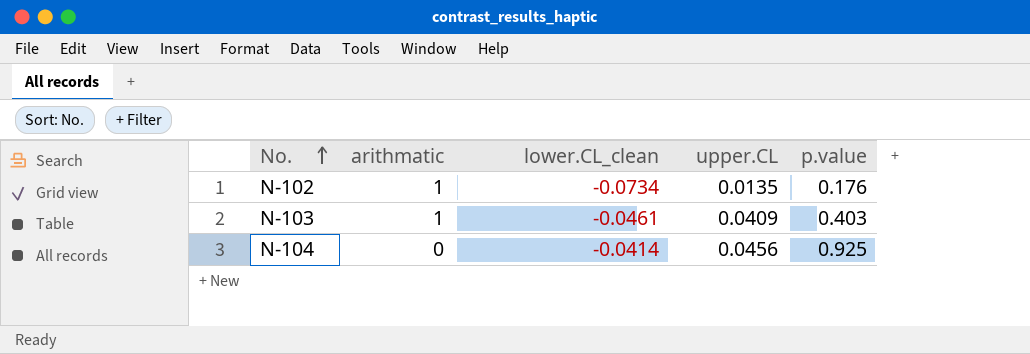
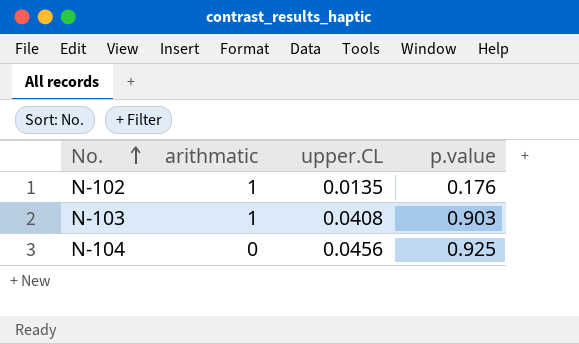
column lower.CL_clean | position: 3 -> none
N-103 | upper.CL: 0.0409 -> 0.0408
N-103 | p.value: 0.403 -> 0.903

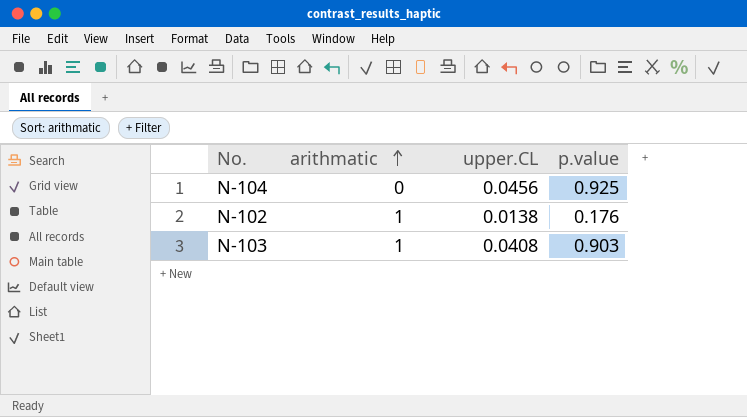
row order: No. ascending -> arithmatic ascending
N-102 | upper.CL: 0.0135 -> 0.0138

